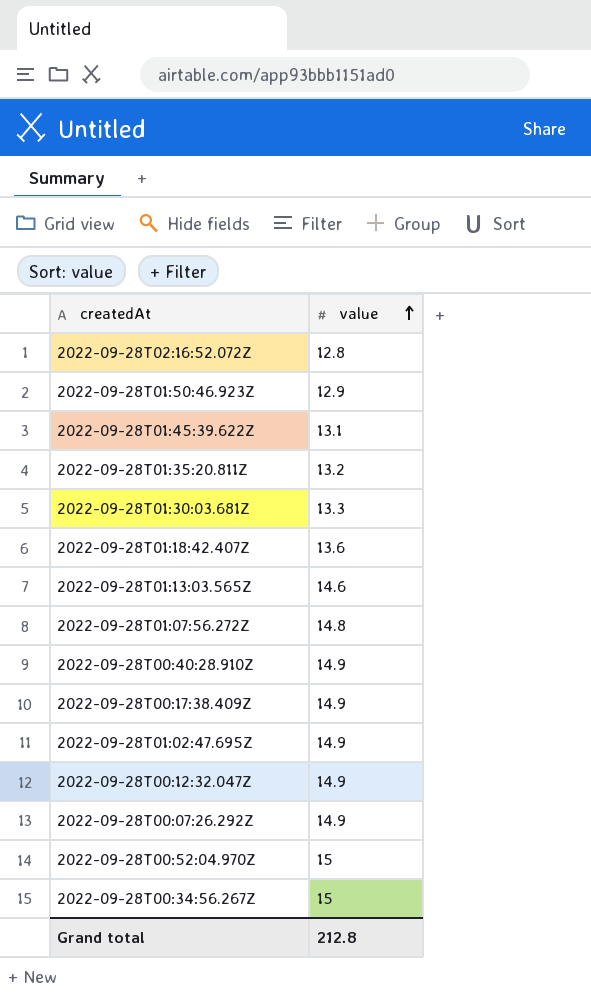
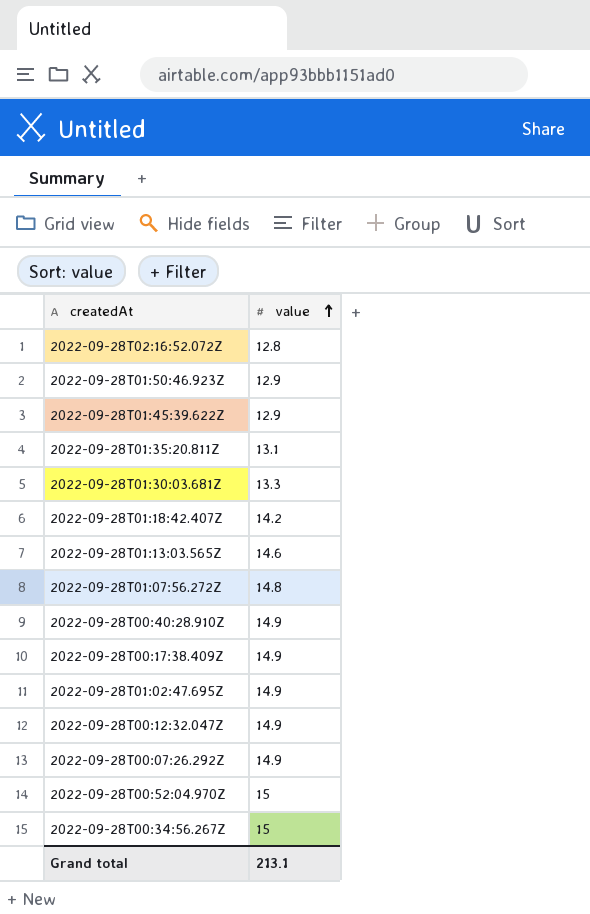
2022-09-28T01:45:39.622Z | value: 13.1 -> 12.9
2022-09-28T01:35:20.811Z | value: 13.2 -> 13.1
2022-09-28T01:18:42.407Z | value: 13.6 -> 14.2
Grand total | value: 212.8 -> 213.1

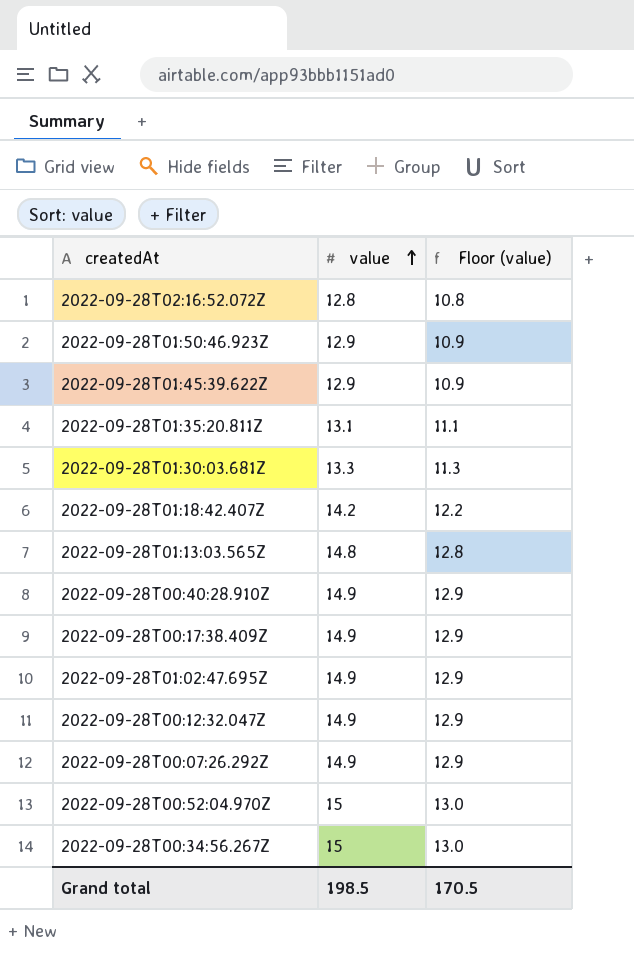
column Floor (value) | formula: none -> [value] - 2
row 2022-09-28T01:07:56.272Z: 14.8 -> none
2022-09-28T01:13:03.565Z | value: 14.6 -> 14.8
Grand total | value: 213.1 -> 198.5

